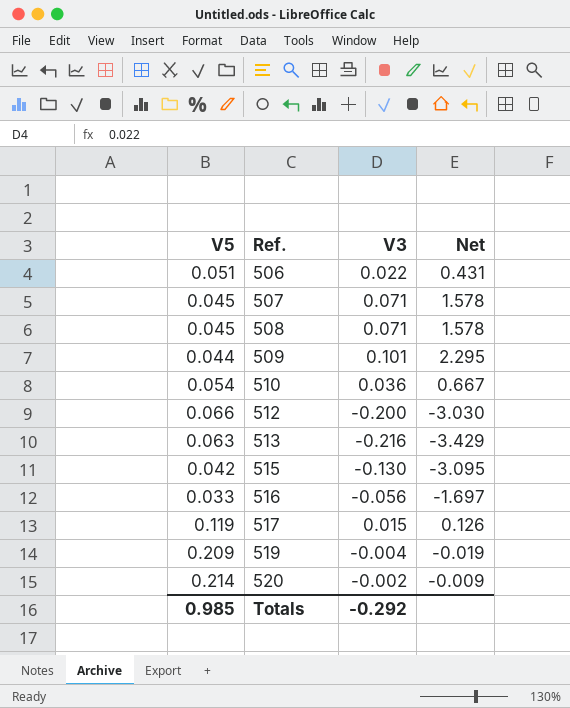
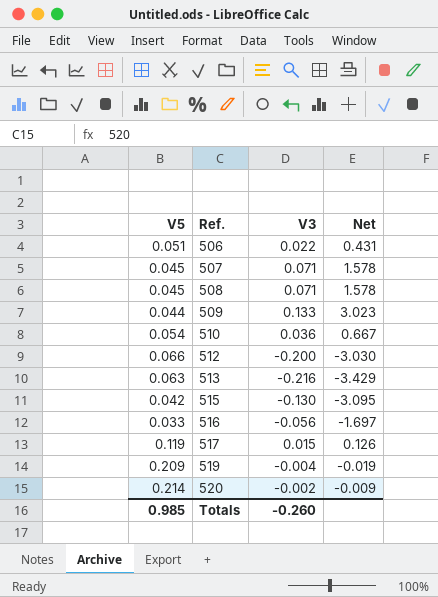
509 | V3: 0.101 -> 0.133
509 | Net: 2.295 -> 3.023
Totals | V3: -0.292 -> -0.260

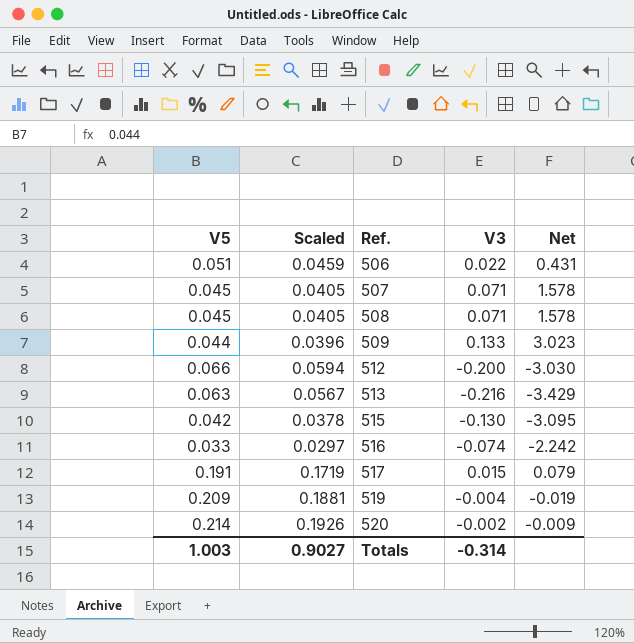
column Scaled | formula: none -> [V5] * 0.9
row 510: 0.054 | 0.036 | 0.667 -> none
516 | V3: -0.056 -> -0.074
516 | Net: -1.697 -> -2.242
517 | V5: 0.119 -> 0.191
517 | Net: 0.126 -> 0.079
Totals | V5: 0.985 -> 1.003
Totals | V3: -0.260 -> -0.314

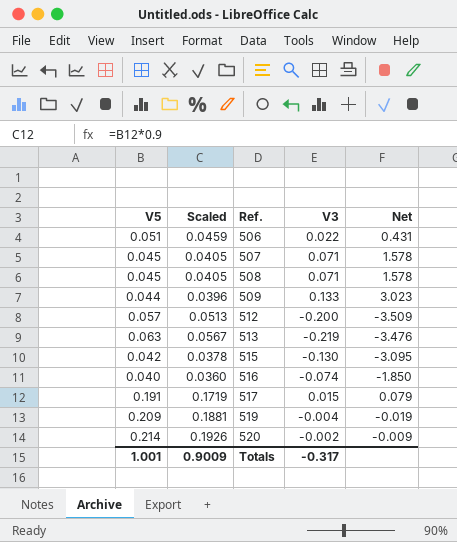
512 | V5: 0.066 -> 0.057
512 | Scaled: 0.0594 -> 0.0513
512 | Net: -3.030 -> -3.509
513 | V3: -0.216 -> -0.219
513 | Net: -3.429 -> -3.476
516 | V5: 0.033 -> 0.040
516 | Scaled: 0.0297 -> 0.0360
516 | Net: -2.242 -> -1.850
Totals | V5: 1.003 -> 1.001
Totals | Scaled: 0.9027 -> 0.9009
Totals | V3: -0.314 -> -0.317

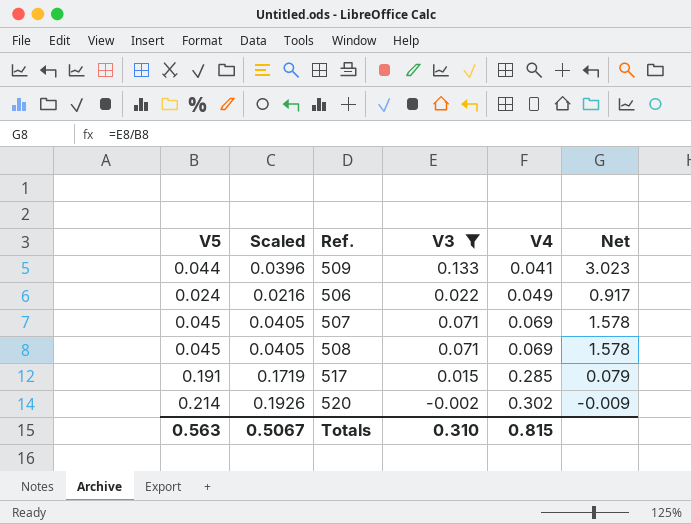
filter: none -> V3 >= -0.002
row order: Ref. ascending -> V4 ascending
column V4 | position: none -> 5
506 | V5: 0.051 -> 0.024
506 | Scaled: 0.0459 -> 0.0216
506 | Net: 0.431 -> 0.917
Totals | V5: 1.001 -> 0.563
Totals | Scaled: 0.9009 -> 0.5067
Totals | V3: -0.317 -> 0.310

